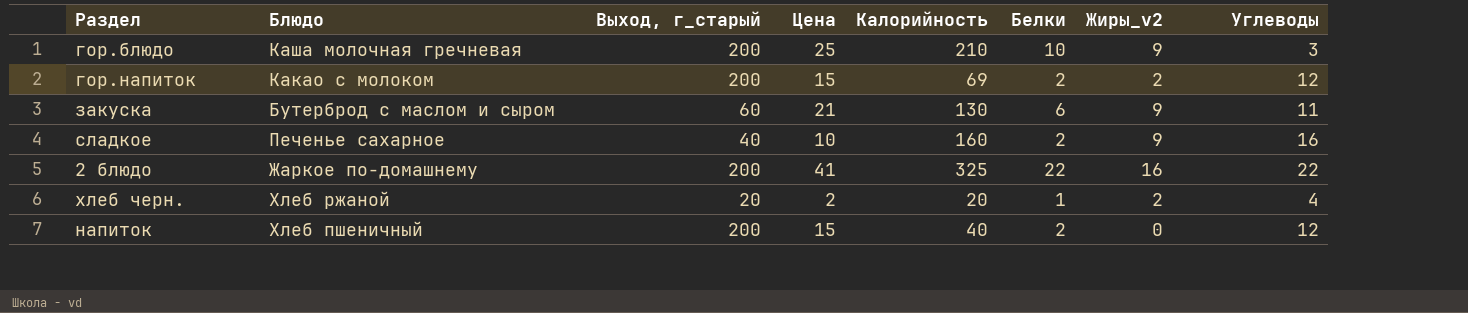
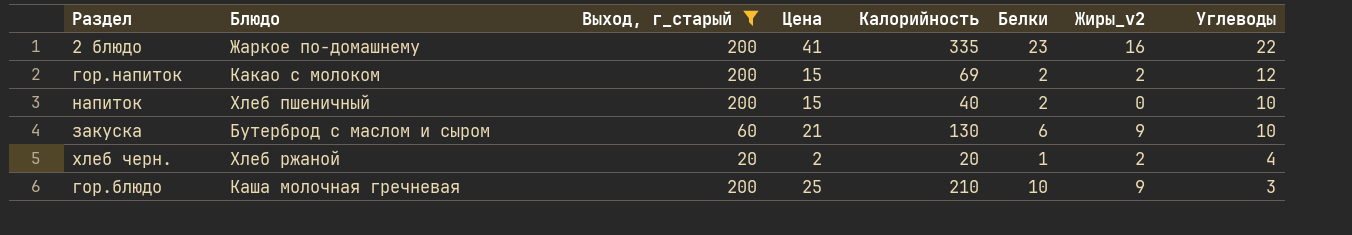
filter: none -> Выход, г_старый != 40
row order: none -> Углеводы descending
2 блюдо | Калорийность: 325 -> 335
2 блюдо | Белки: 22 -> 23
напиток | Углеводы: 12 -> 10
закуска | Углеводы: 11 -> 10

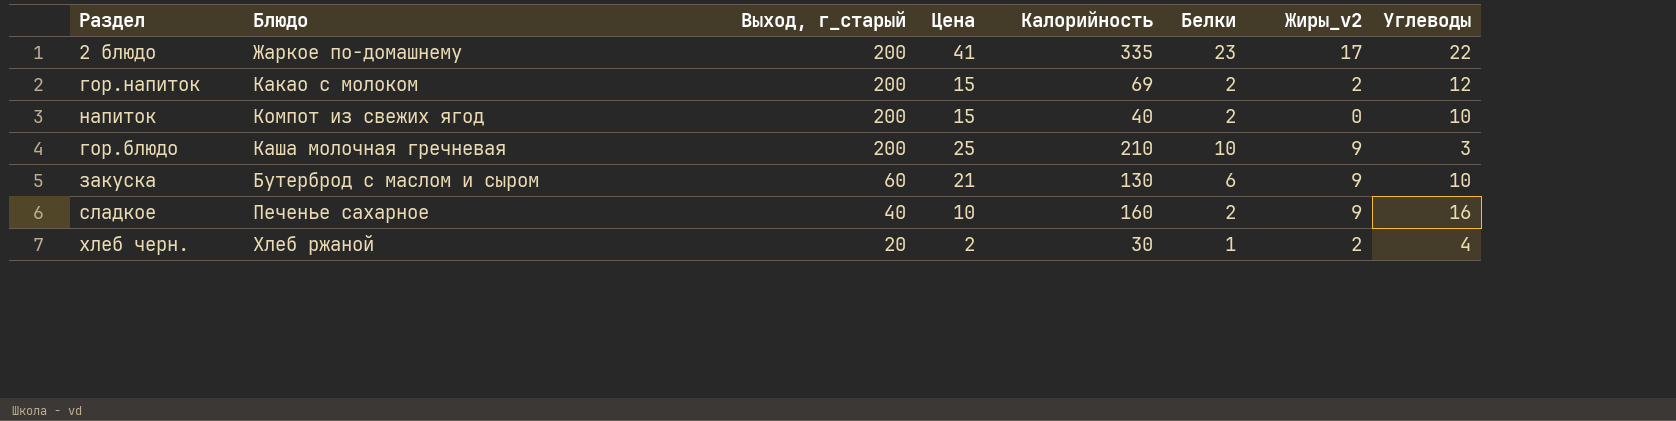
filter: Выход, г_старый != 40 -> none
row order: Углеводы descending -> Выход, г_старый descending
2 блюдо | Жиры_v2: 16 -> 17
напиток | Блюдо: Хлеб пшеничный -> Компот из свежих ягод
хлеб черн. | Калорийность: 20 -> 30

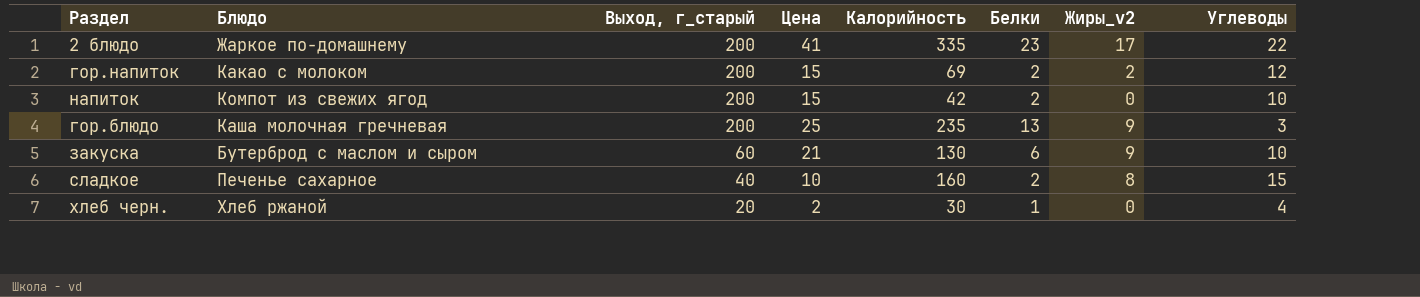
напиток | Калорийность: 40 -> 42
гор.блюдо | Калорийность: 210 -> 235
гор.блюдо | Белки: 10 -> 13
сладкое | Жиры_v2: 9 -> 8
сладкое | Углеводы: 16 -> 15
хлеб черн. | Жиры_v2: 2 -> 0

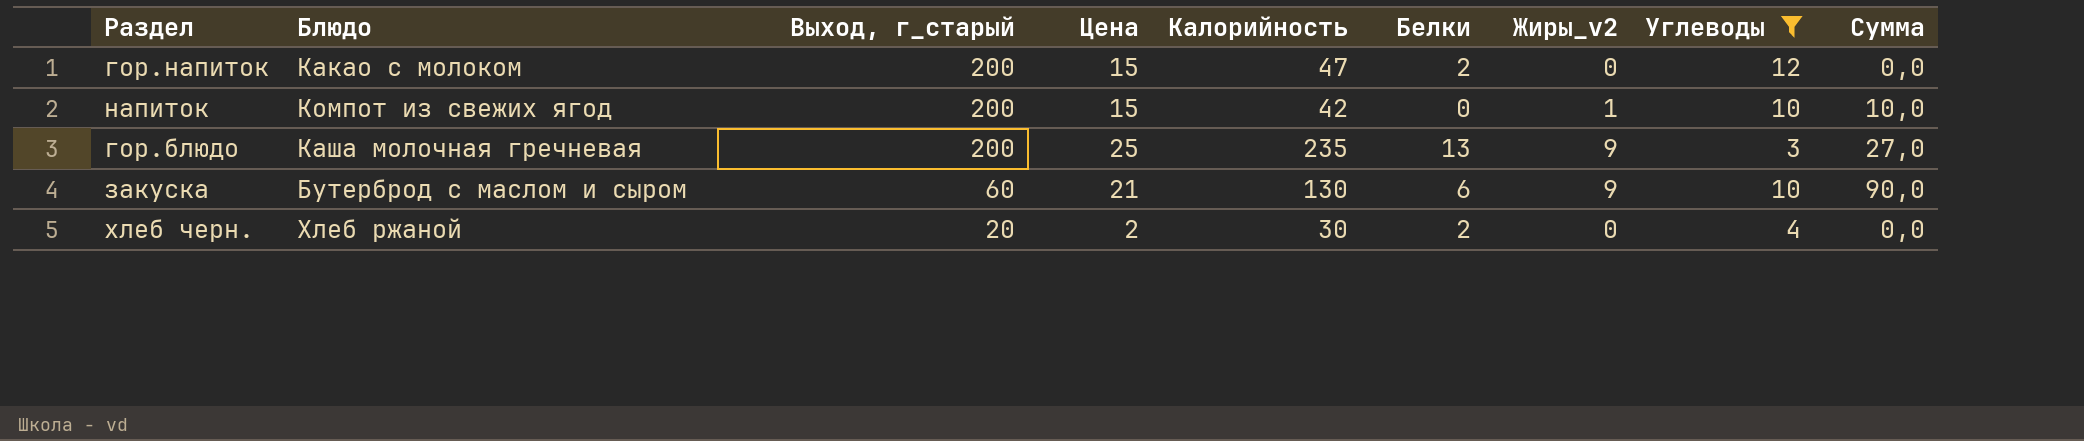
filter: none -> Углеводы <= 12
column Сумма | formula: none -> [Жиры_v2] * [Углеводы]
гор.напиток | Калорийность: 69 -> 47
гор.напиток | Жиры_v2: 2 -> 0
напиток | Белки: 2 -> 0
напиток | Жиры_v2: 0 -> 1
хлеб черн. | Белки: 1 -> 2

